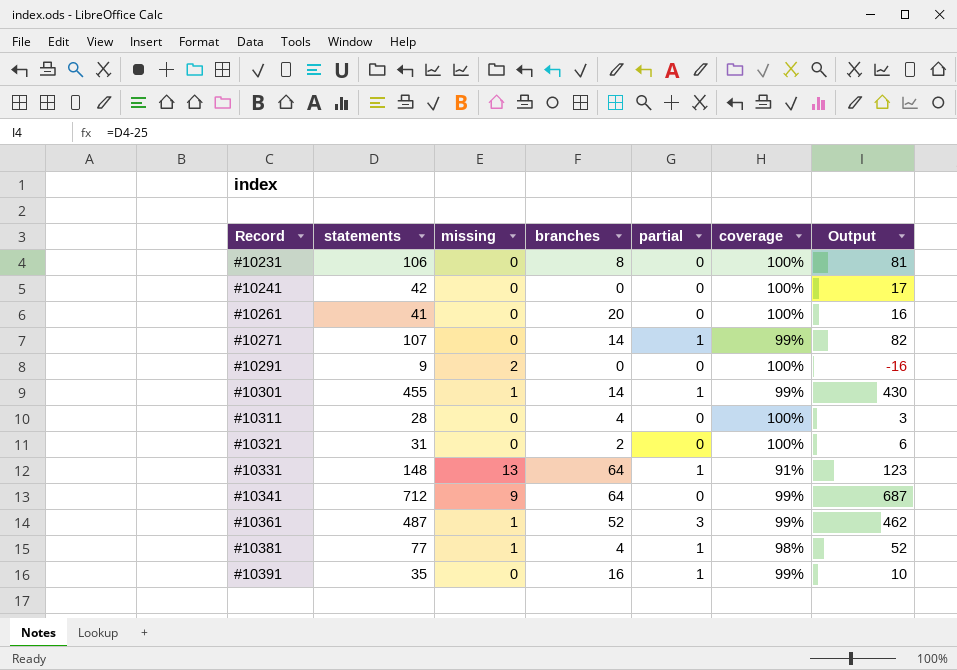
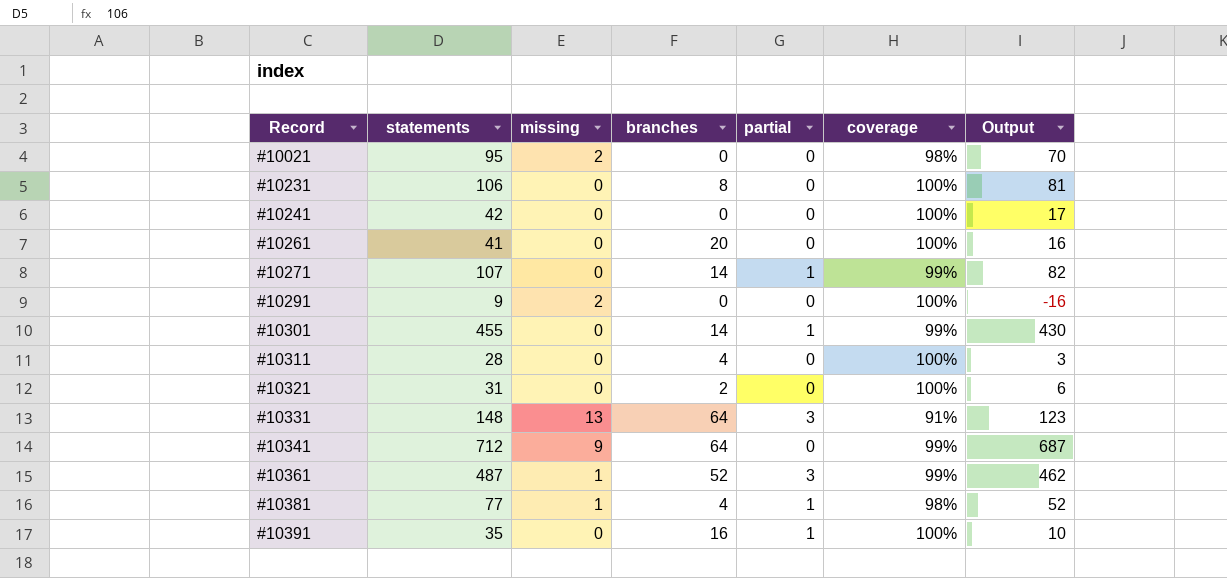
row #10021: none -> 95 | 2 | 0 | 0 | 98% | 70
#10301 | missing: 1 -> 0
#10331 | partial: 1 -> 3
#10391 | coverage: 99% -> 100%

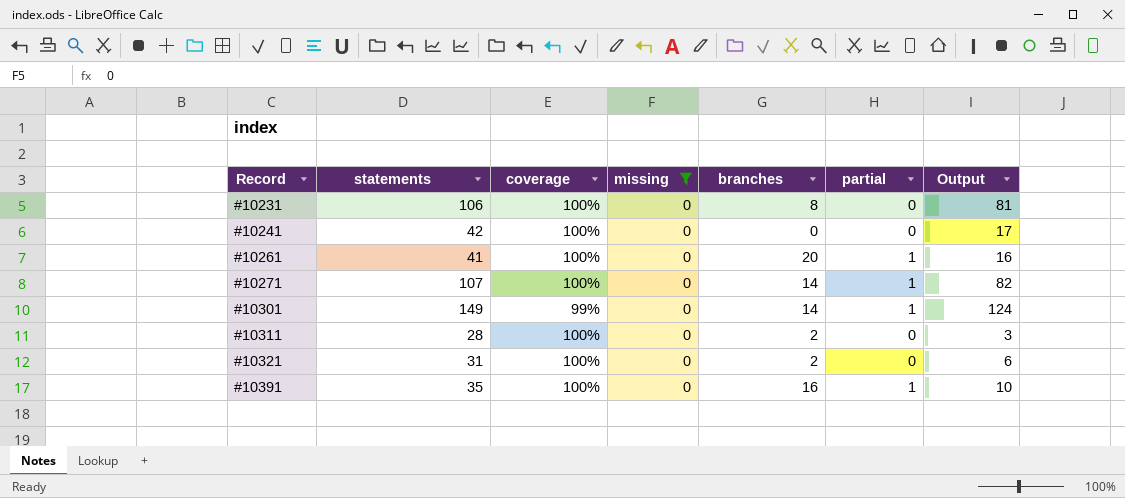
filter: none -> missing = 0
column coverage | position: 6 -> 3
#10261 | partial: 0 -> 1
#10271 | coverage: 99% -> 100%
#10301 | statements: 455 -> 149
#10301 | Output: 430 -> 124
#10311 | branches: 4 -> 2

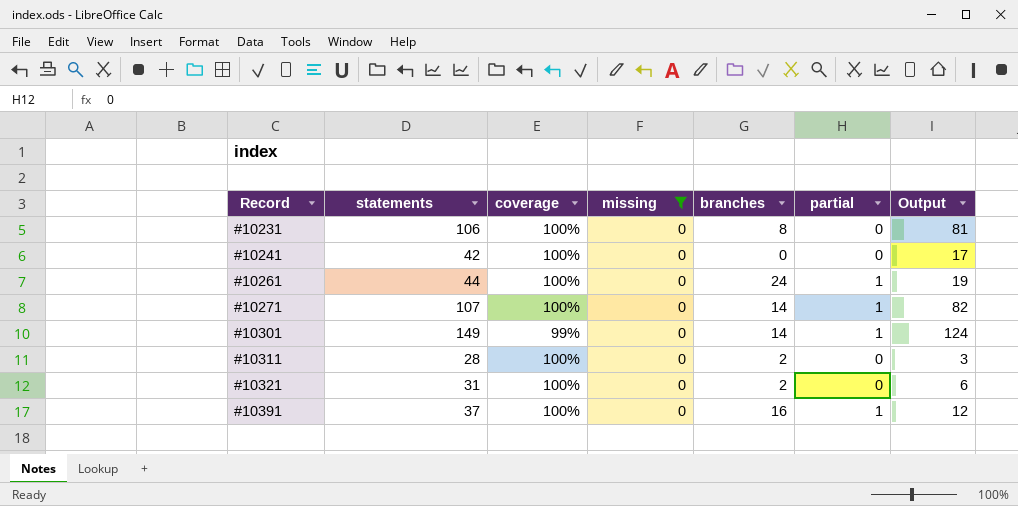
#10261 | statements: 41 -> 44
#10261 | branches: 20 -> 24
#10261 | Output: 16 -> 19
#10391 | statements: 35 -> 37
#10391 | Output: 10 -> 12

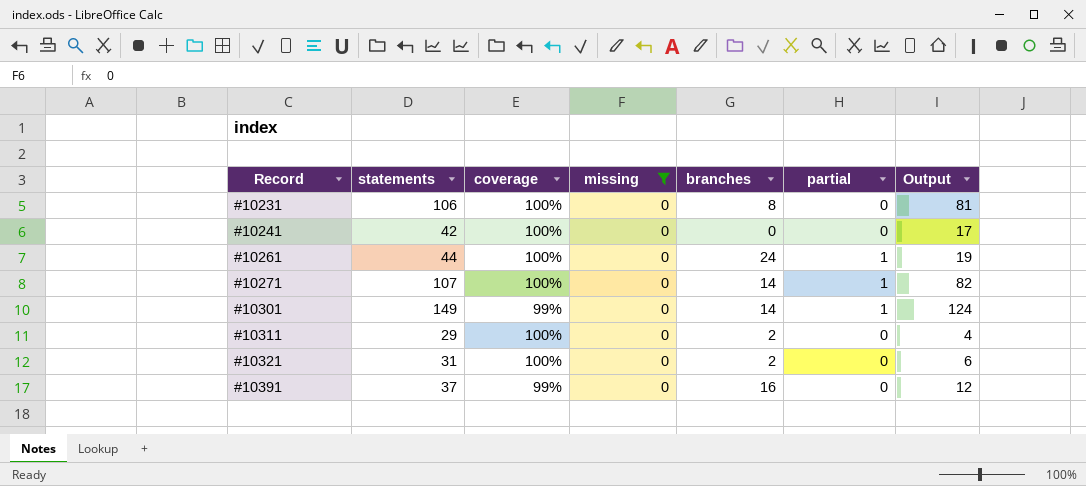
#10311 | statements: 28 -> 29
#10311 | Output: 3 -> 4
#10391 | coverage: 100% -> 99%
#10391 | partial: 1 -> 0

